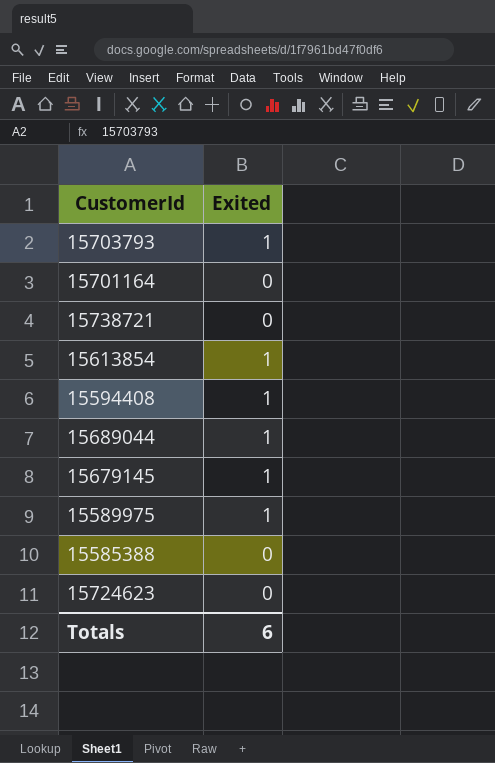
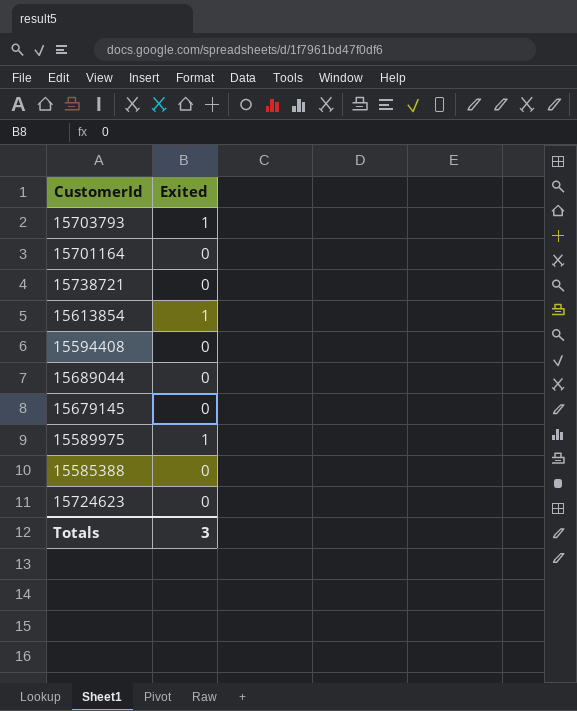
15594408 | Exited: 1 -> 0
15689044 | Exited: 1 -> 0
15679145 | Exited: 1 -> 0
Totals | Exited: 6 -> 3

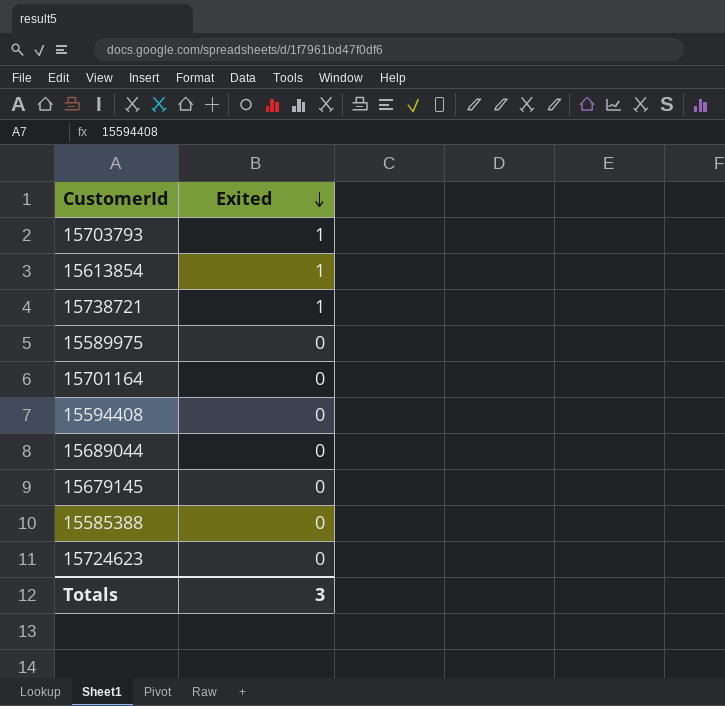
row order: none -> Exited descending
15738721 | Exited: 0 -> 1
15589975 | Exited: 1 -> 0

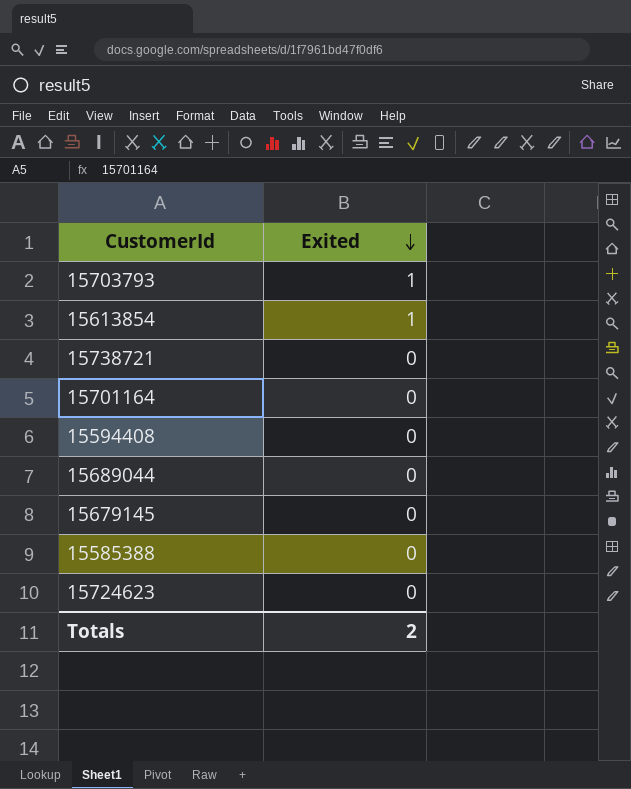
row 15589975: 0 -> none
15738721 | Exited: 1 -> 0
Totals | Exited: 3 -> 2

